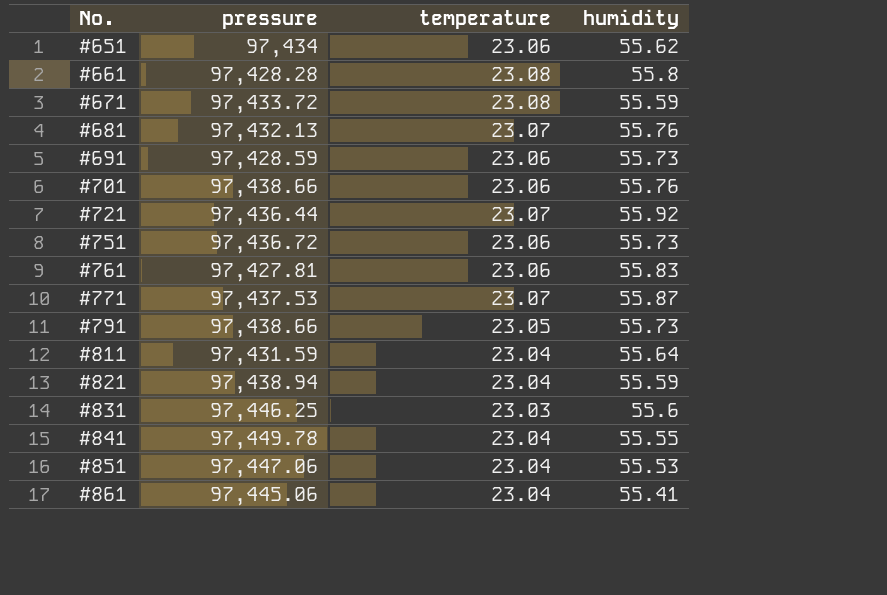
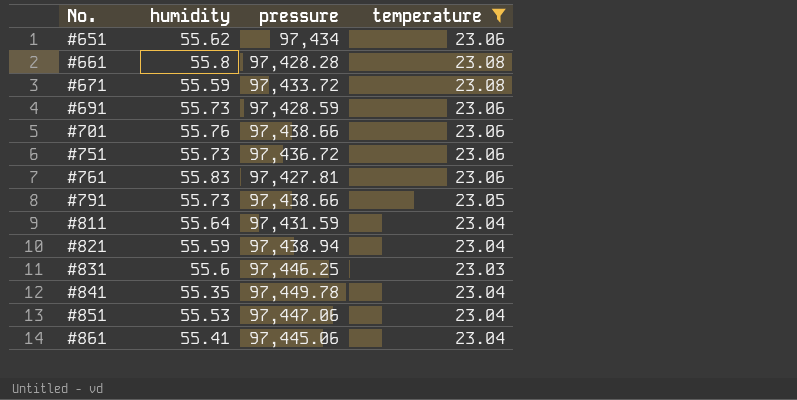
filter: none -> temperature != 23.07
column humidity | position: 4 -> 2
#841 | humidity: 55.55 -> 55.35

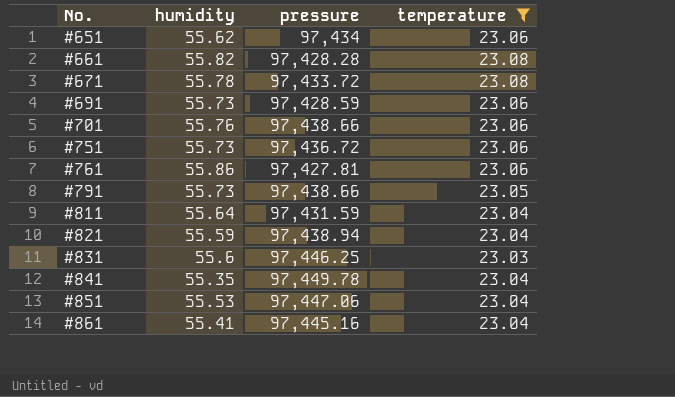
#661 | humidity: 55.8 -> 55.82
#671 | humidity: 55.59 -> 55.78
#761 | humidity: 55.83 -> 55.86
#861 | pressure: 97,445.06 -> 97,445.16

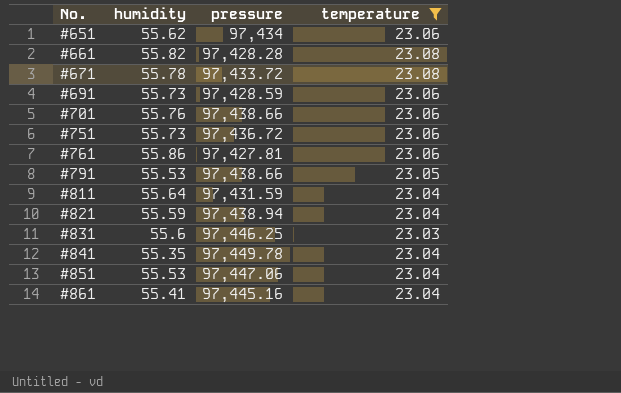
#791 | humidity: 55.73 -> 55.53

